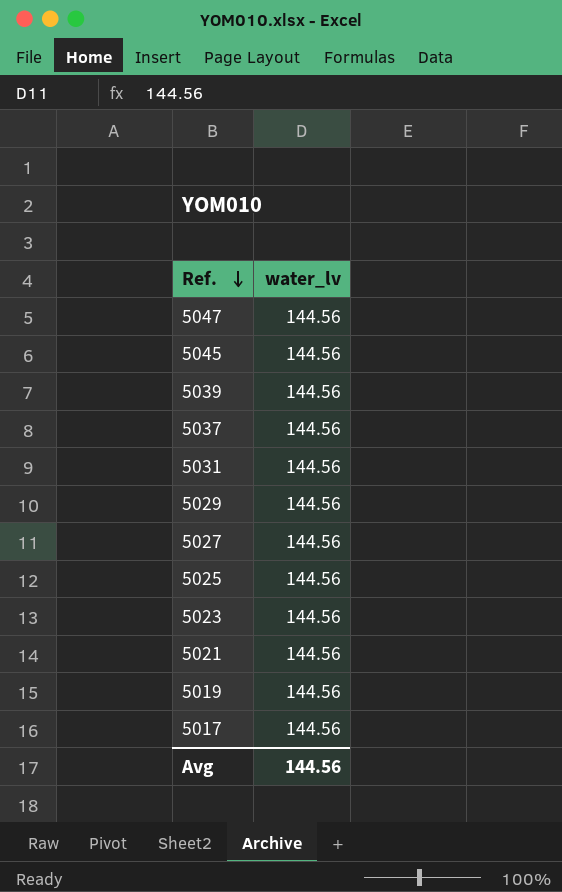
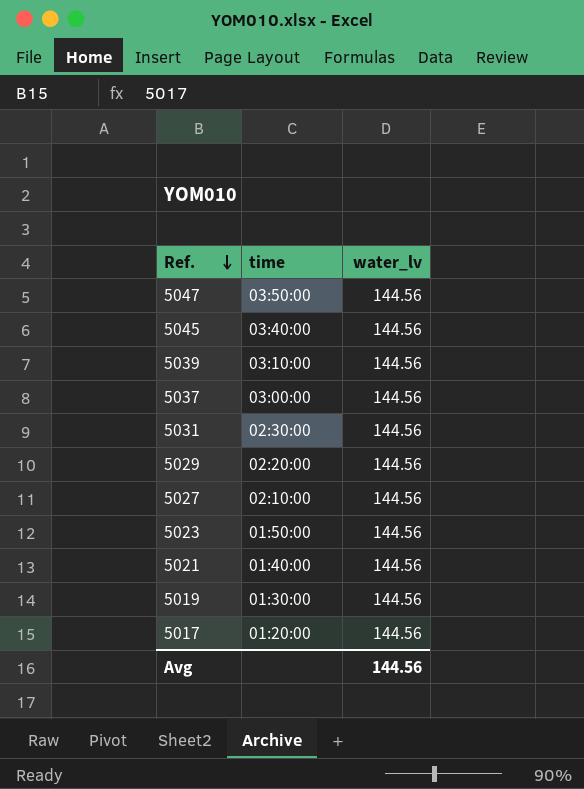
column time | position: none -> 2
row 5025: 144.56 -> none

